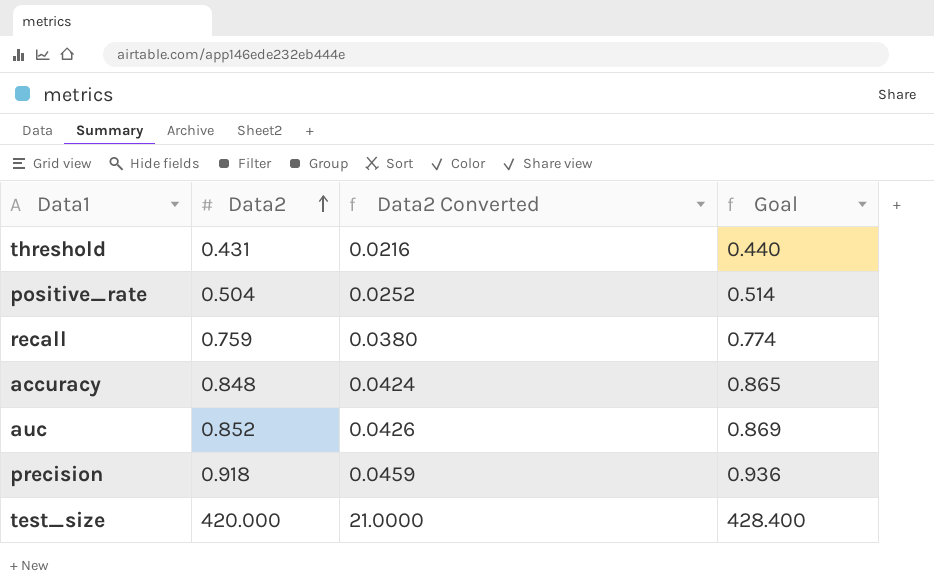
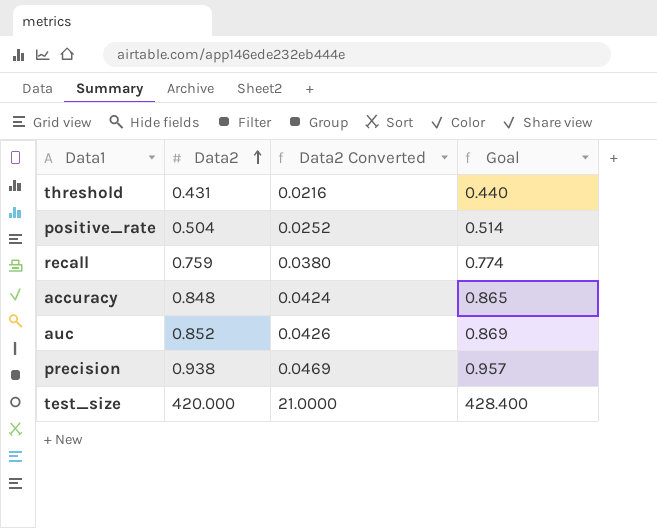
precision | Data2: 0.918 -> 0.938
precision | Data2 Converted: 0.0459 -> 0.0469
precision | Goal: 0.936 -> 0.957

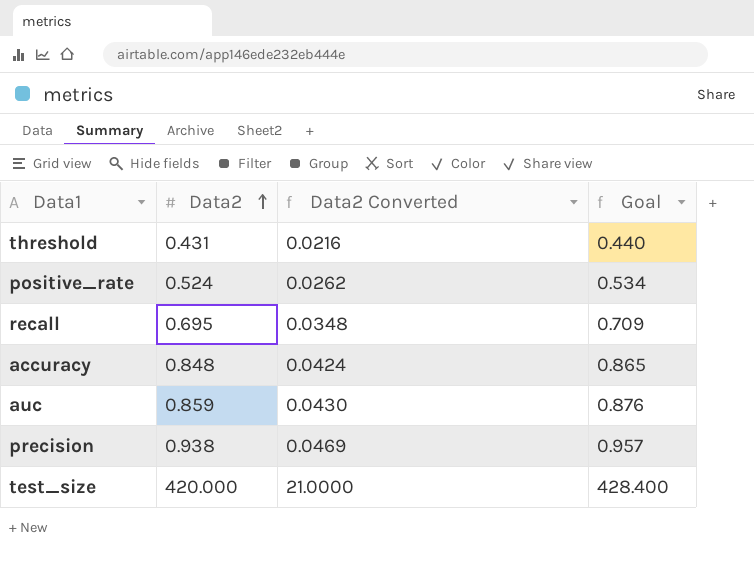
positive_rate | Data2: 0.504 -> 0.524
positive_rate | Data2 Converted: 0.0252 -> 0.0262
positive_rate | Goal: 0.514 -> 0.534
recall | Data2: 0.759 -> 0.695
recall | Data2 Converted: 0.0380 -> 0.0348
recall | Goal: 0.774 -> 0.709
auc | Data2: 0.852 -> 0.859
auc | Data2 Converted: 0.0426 -> 0.0430
auc | Goal: 0.869 -> 0.876

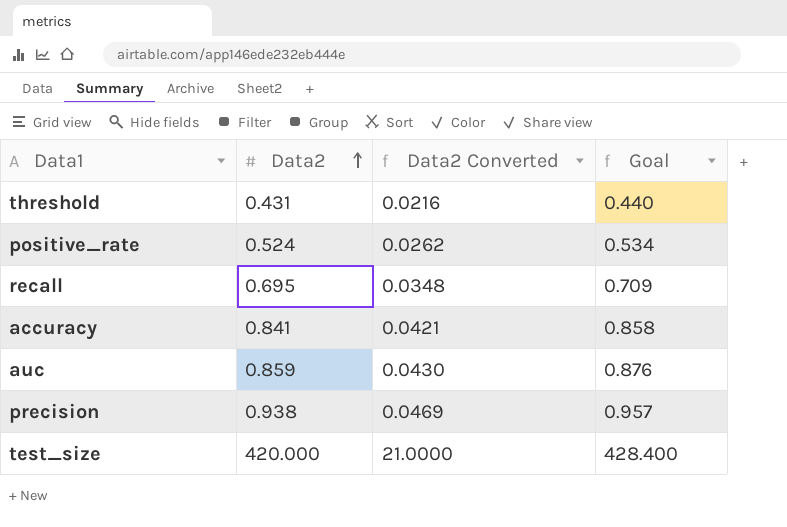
accuracy | Data2: 0.848 -> 0.841
accuracy | Data2 Converted: 0.0424 -> 0.0421
accuracy | Goal: 0.865 -> 0.858

